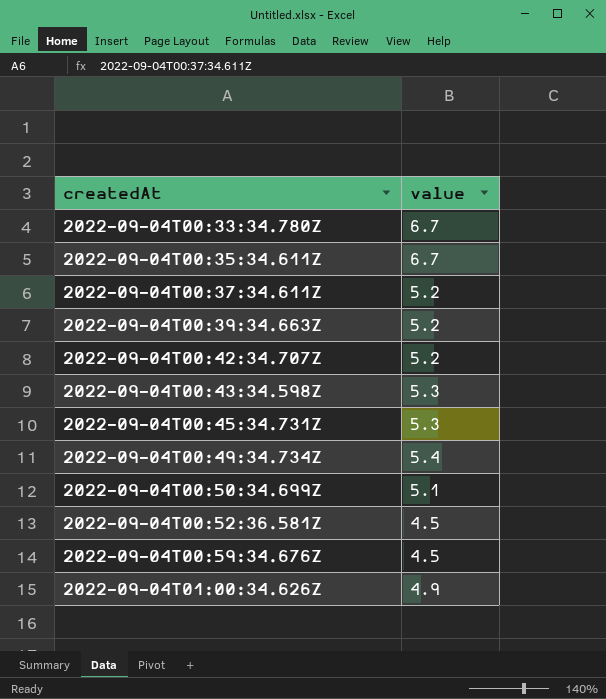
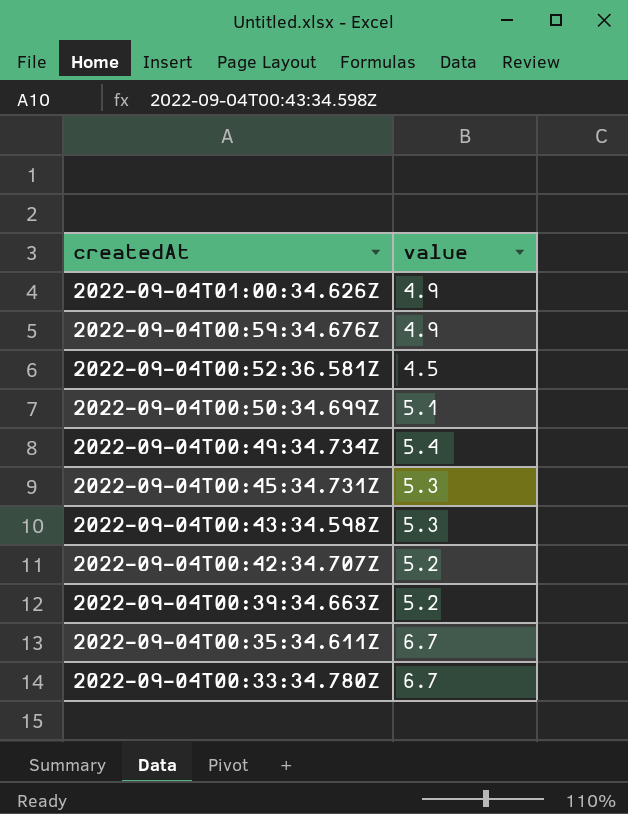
row order: createdAt ascending -> createdAt descending
row 2022-09-04T00:37:34.611Z: 5.2 -> none
2022-09-04T00:59:34.676Z | value: 4.5 -> 4.9

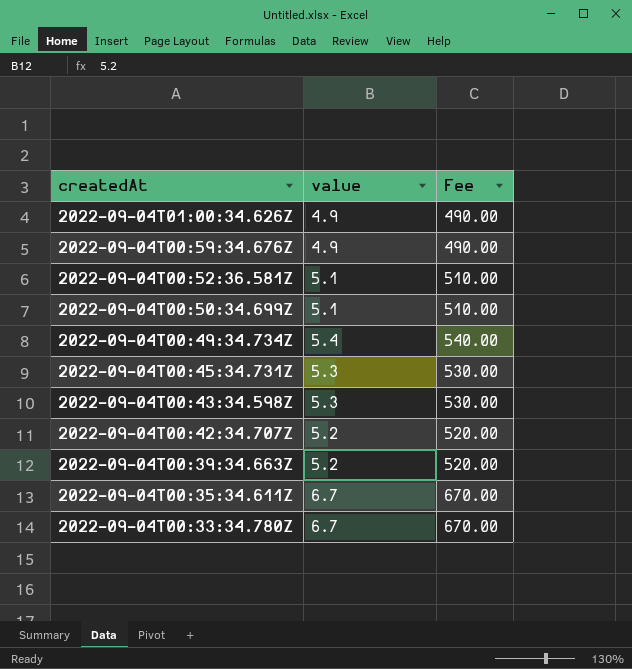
column Fee | formula: none -> [value] * 100
2022-09-04T00:52:36.581Z | value: 4.5 -> 5.1

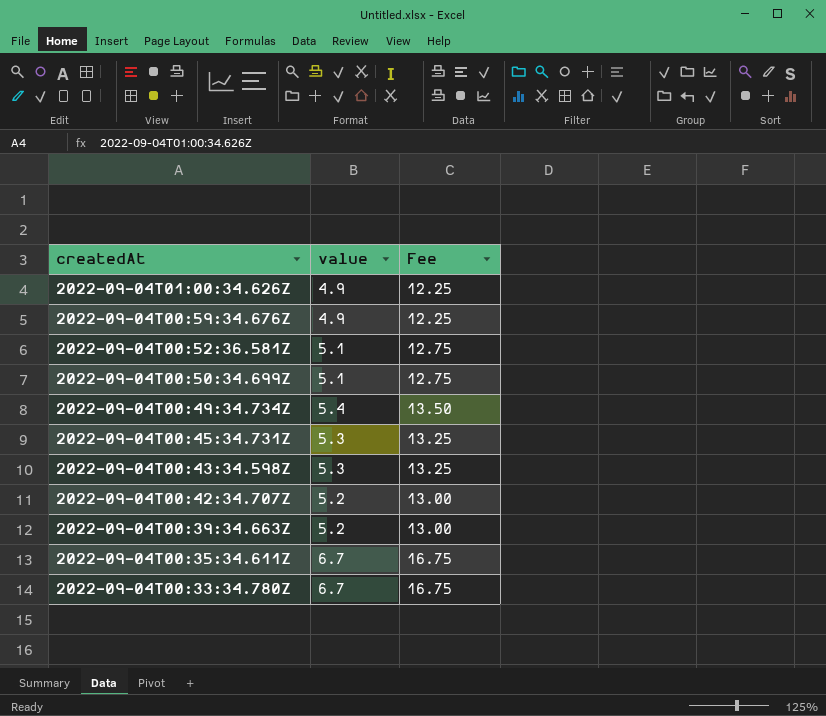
column Fee | formula: [value] * 100 -> [value] * 2.5

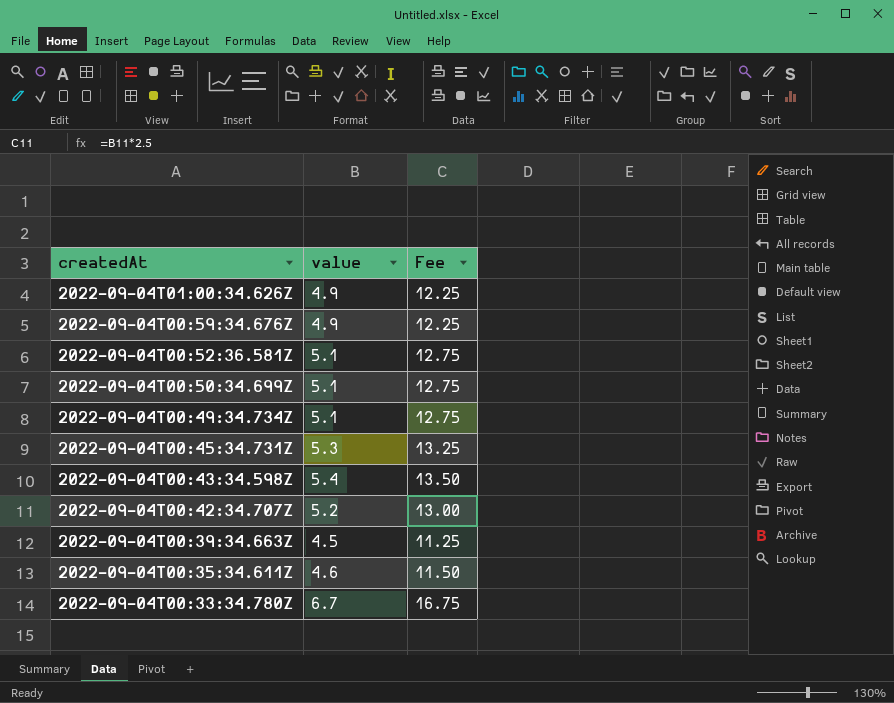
2022-09-04T00:49:34.734Z | value: 5.4 -> 5.1
2022-09-04T00:49:34.734Z | Fee: 13.50 -> 12.75
2022-09-04T00:43:34.598Z | value: 5.3 -> 5.4
2022-09-04T00:43:34.598Z | Fee: 13.25 -> 13.50
2022-09-04T00:39:34.663Z | value: 5.2 -> 4.5
2022-09-04T00:39:34.663Z | Fee: 13.00 -> 11.25
2022-09-04T00:35:34.611Z | value: 6.7 -> 4.6
2022-09-04T00:35:34.611Z | Fee: 16.75 -> 11.50

